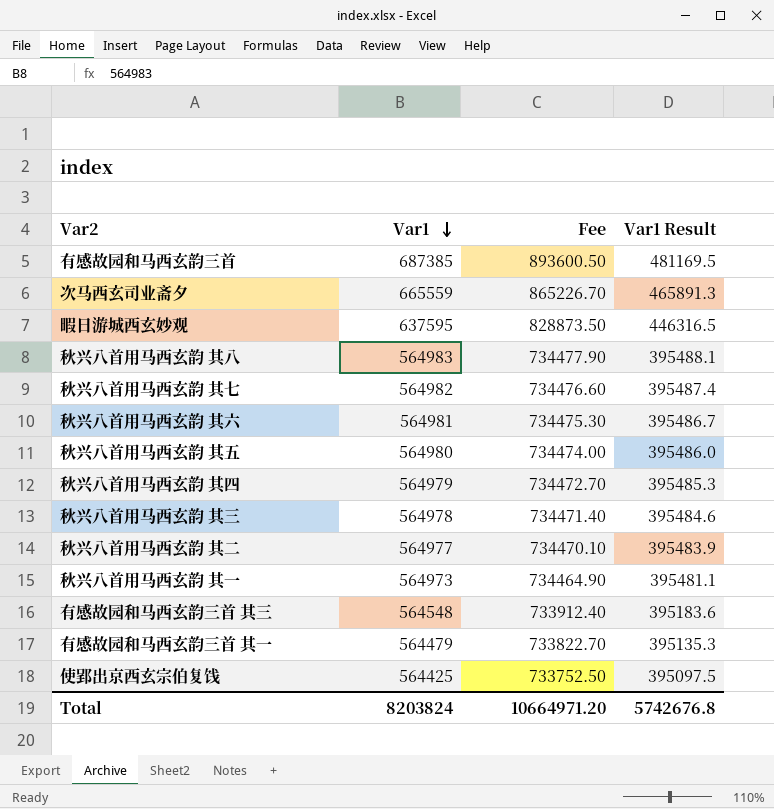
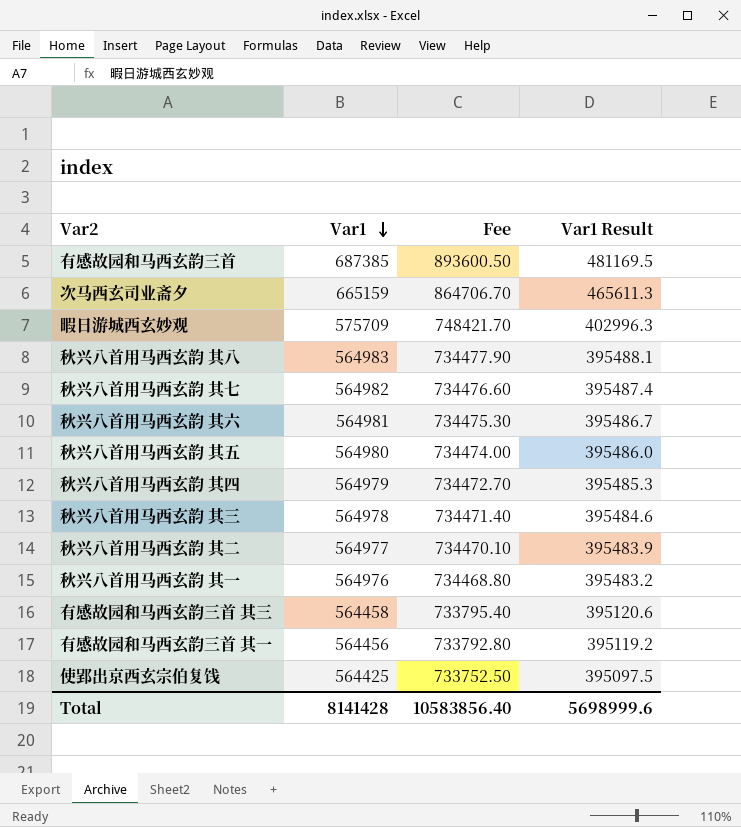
次马西玄司业斋夕 | Var1: 665559 -> 665159
次马西玄司业斋夕 | Fee: 865226.70 -> 864706.70
次马西玄司业斋夕 | Var1 Result: 465891.3 -> 465611.3
暇日游城西玄妙观 | Var1: 637595 -> 575709
暇日游城西玄妙观 | Fee: 828873.50 -> 748421.70
暇日游城西玄妙观 | Var1 Result: 446316.5 -> 402996.3
秋兴八首用马西玄韵 其一 | Var1: 564973 -> 564976
秋兴八首用马西玄韵 其一 | Fee: 734464.90 -> 734468.80
秋兴八首用马西玄韵 其一 | Var1 Result: 395481.1 -> 395483.2
有感故园和马西玄韵三首 其三 | Var1: 564548 -> 564458
有感故园和马西玄韵三首 其三 | Fee: 733912.40 -> 733795.40
有感故园和马西玄韵三首 其三 | Var1 Result: 395183.6 -> 395120.6
有感故园和马西玄韵三首 其一 | Var1: 564479 -> 564456
有感故园和马西玄韵三首 其一 | Fee: 733822.70 -> 733792.80
有感故园和马西玄韵三首 其一 | Var1 Result: 395135.3 -> 395119.2
Total | Var1: 8203824 -> 8141428
Total | Fee: 10664971.20 -> 10583856.40
Total | Var1 Result: 5742676.8 -> 5698999.6

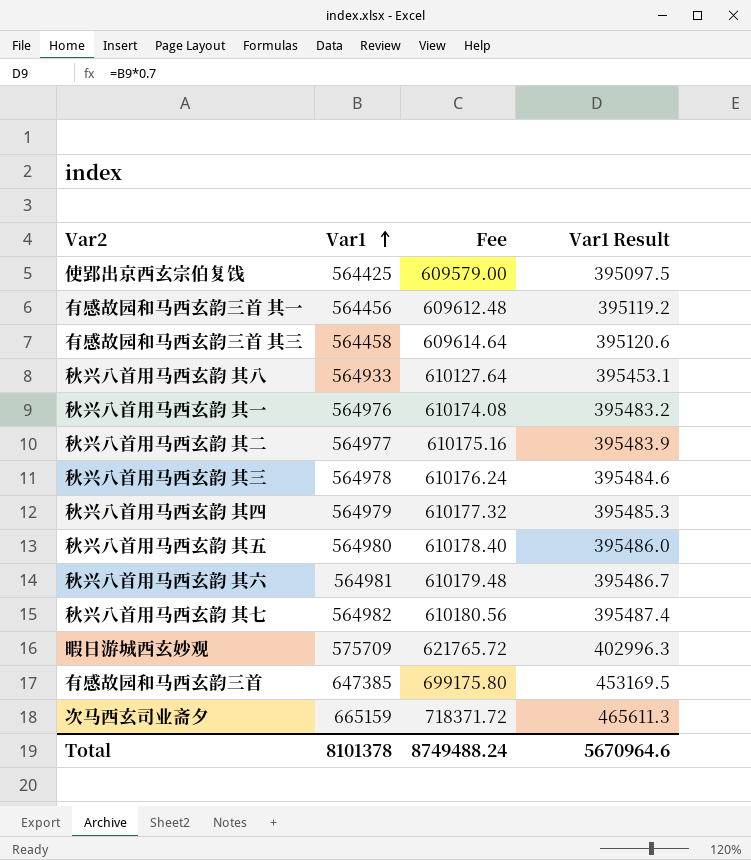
row order: Var1 descending -> Var1 ascending
column Fee | formula: [Var1] * 1.3 -> [Var1] * 1.08
秋兴八首用马西玄韵 其八 | Var1: 564983 -> 564933
秋兴八首用马西玄韵 其八 | Var1 Result: 395488.1 -> 395453.1
有感故园和马西玄韵三首 | Var1: 687385 -> 647385
有感故园和马西玄韵三首 | Var1 Result: 481169.5 -> 453169.5
Total | Var1: 8141428 -> 8101378
Total | Fee: 10583856.40 -> 8749488.24
Total | Var1 Result: 5698999.6 -> 5670964.6

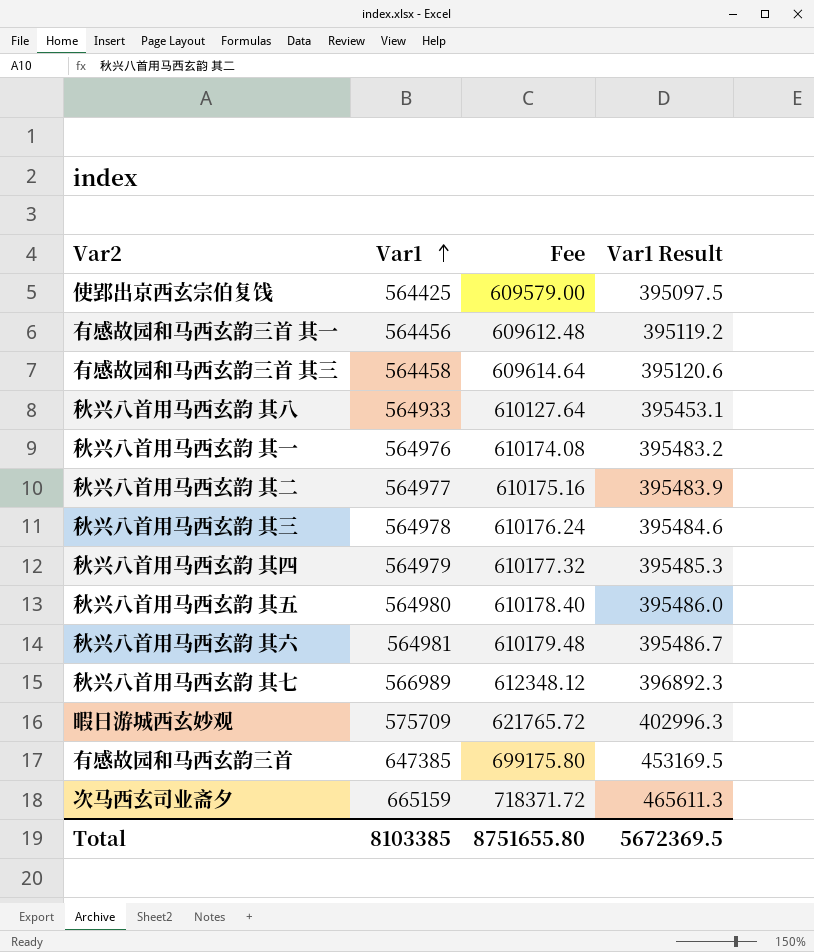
秋兴八首用马西玄韵 其七 | Var1: 564982 -> 566989
秋兴八首用马西玄韵 其七 | Fee: 610180.56 -> 612348.12
秋兴八首用马西玄韵 其七 | Var1 Result: 395487.4 -> 396892.3
Total | Var1: 8101378 -> 8103385
Total | Fee: 8749488.24 -> 8751655.80
Total | Var1 Result: 5670964.6 -> 5672369.5

